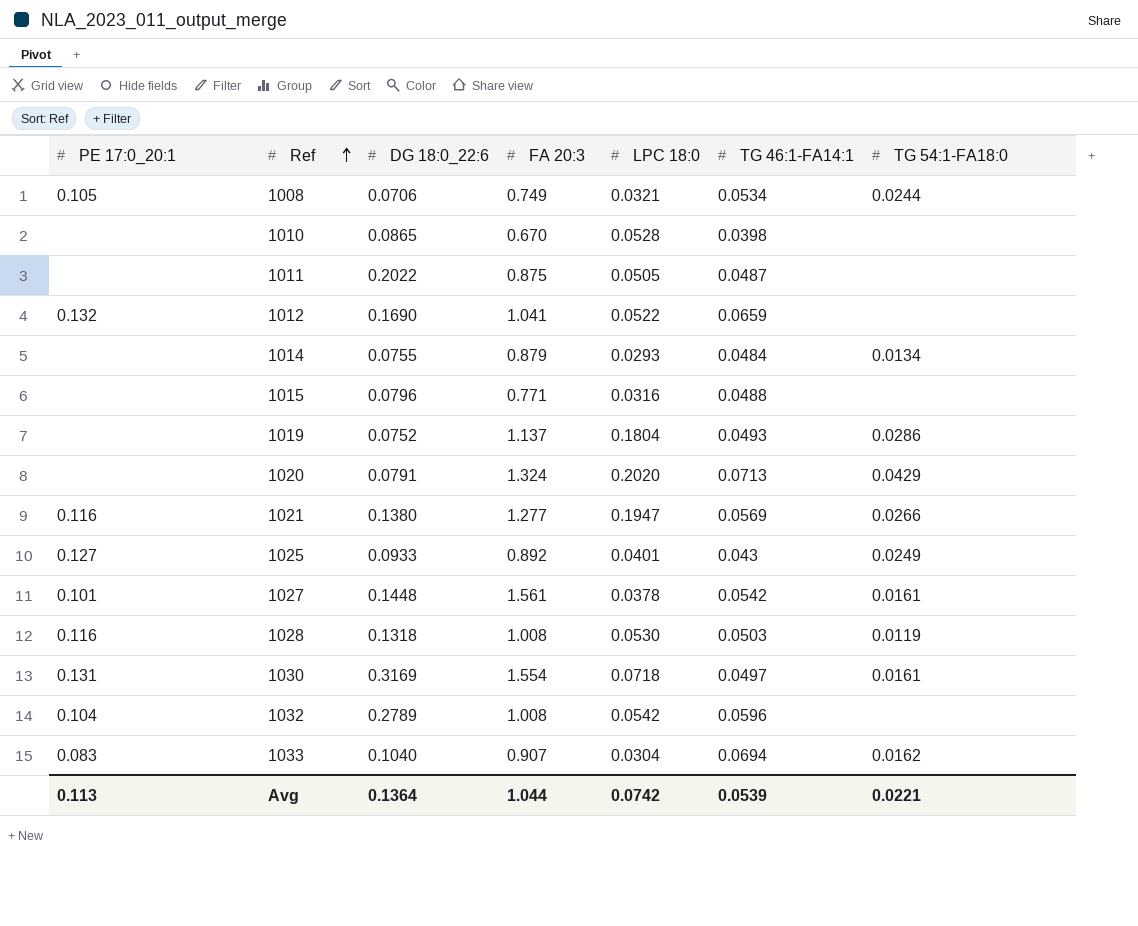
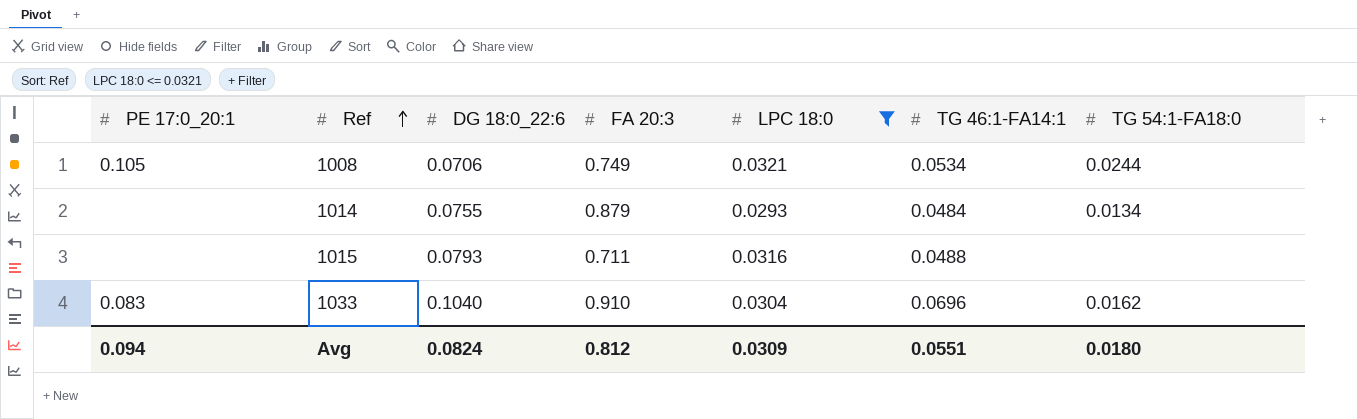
filter: none -> LPC 18:0 <= 0.0321
1015 | DG 18:0_22:6: 0.0796 -> 0.0793
1015 | FA 20:3: 0.771 -> 0.711
1033 | FA 20:3: 0.907 -> 0.910
1033 | TG 46:1-FA14:1: 0.0694 -> 0.0696
Avg | PE 17:0_20:1: 0.113 -> 0.094
Avg | DG 18:0_22:6: 0.1364 -> 0.0824
Avg | FA 20:3: 1.044 -> 0.812
Avg | LPC 18:0: 0.0742 -> 0.0309
Avg | TG 46:1-FA14:1: 0.0539 -> 0.0551
Avg | TG 54:1-FA18:0: 0.0221 -> 0.0180

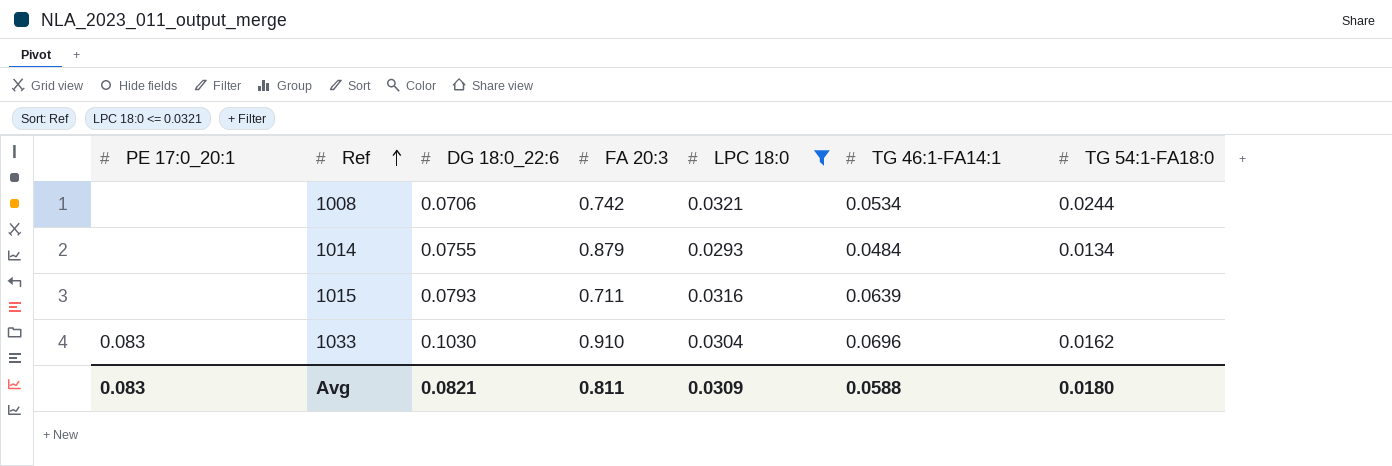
1008 | PE 17:0_20:1: 0.105 -> none
1008 | FA 20:3: 0.749 -> 0.742
1015 | TG 46:1-FA14:1: 0.0488 -> 0.0639
1033 | DG 18:0_22:6: 0.1040 -> 0.1030
Avg | PE 17:0_20:1: 0.094 -> 0.083
Avg | DG 18:0_22:6: 0.0824 -> 0.0821
Avg | FA 20:3: 0.812 -> 0.811
Avg | TG 46:1-FA14:1: 0.0551 -> 0.0588

